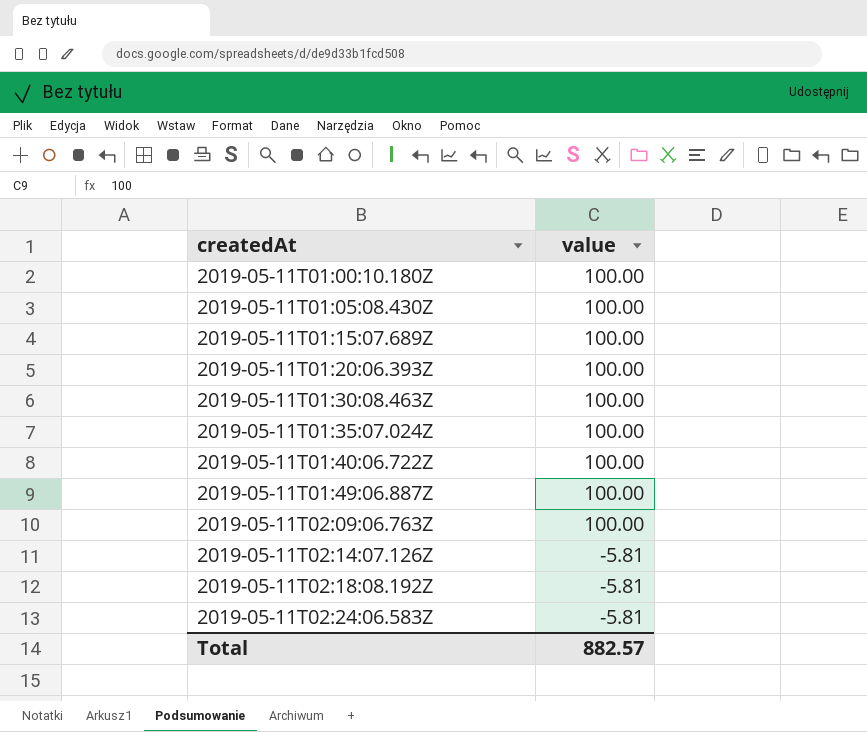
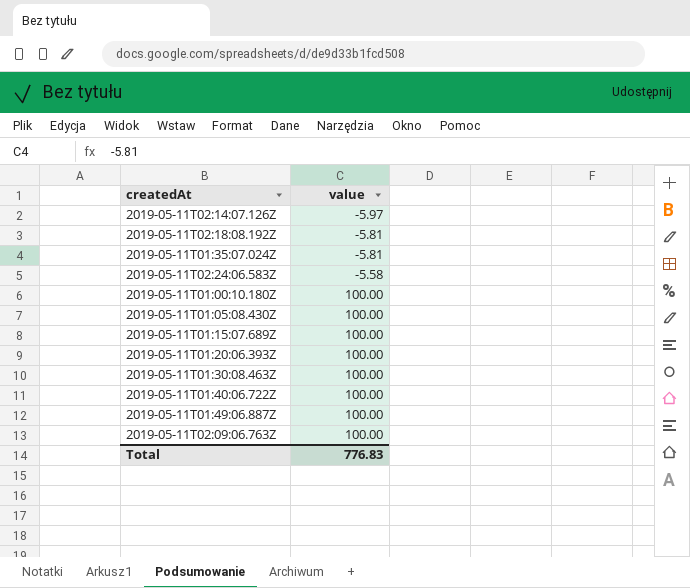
row order: createdAt ascending -> value ascending
2019-05-11T02:14:07.126Z | value: -5.81 -> -5.97
2019-05-11T01:35:07.024Z | value: 100.00 -> -5.81
2019-05-11T02:24:06.583Z | value: -5.81 -> -5.58
Total | value: 882.57 -> 776.83

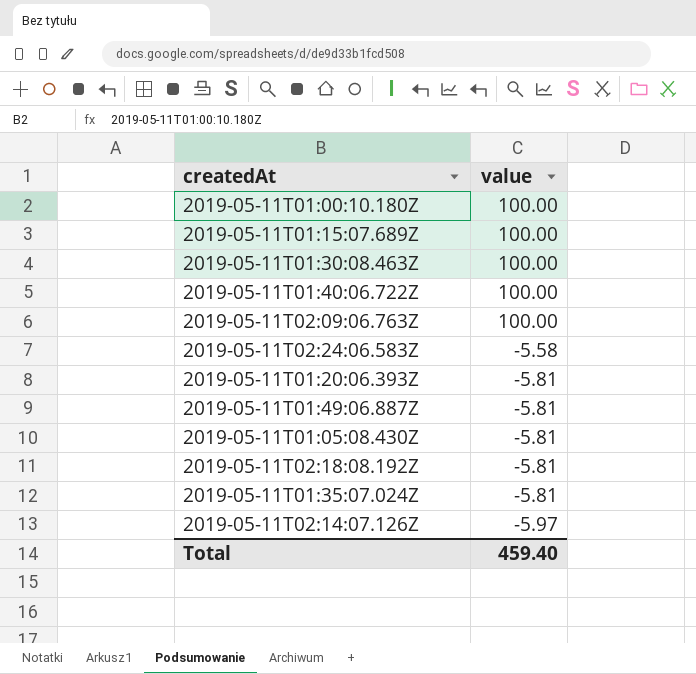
row order: value ascending -> value descending
2019-05-11T01:20:06.393Z | value: 100.00 -> -5.81
2019-05-11T01:49:06.887Z | value: 100.00 -> -5.81
2019-05-11T01:05:08.430Z | value: 100.00 -> -5.81
Total | value: 776.83 -> 459.40

